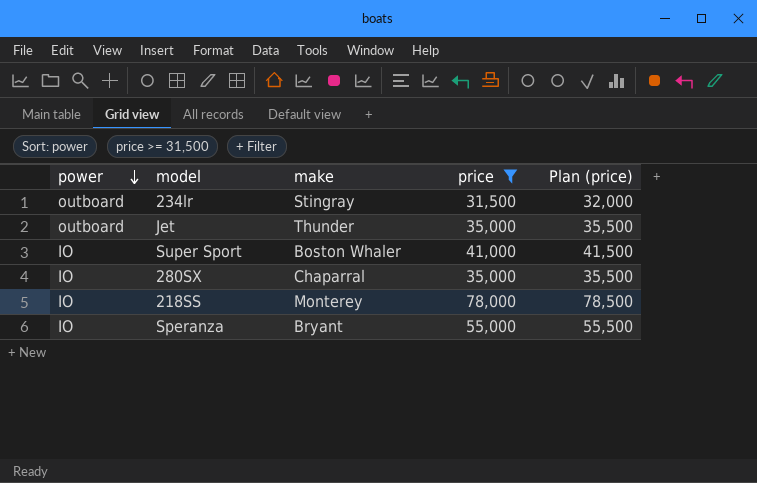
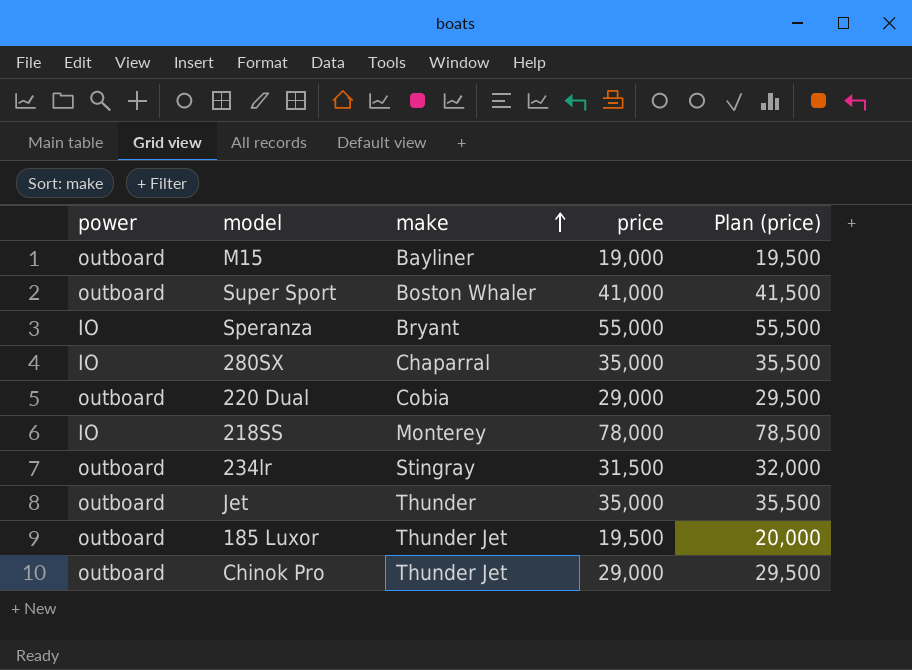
filter: price >= 31,500 -> none
row order: power descending -> make ascending
Super Sport | power: IO -> outboard

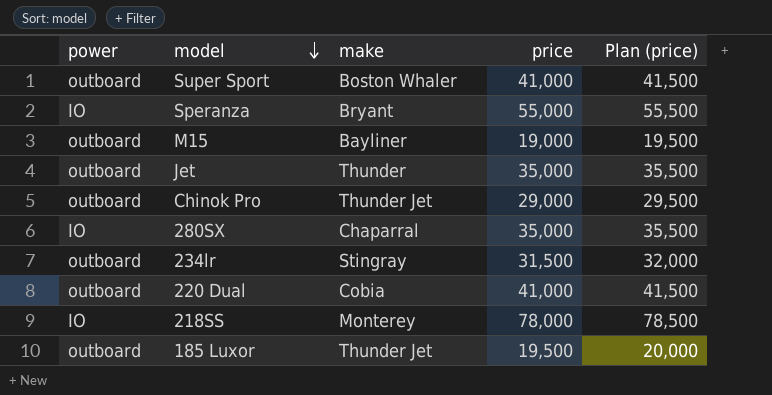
row order: make ascending -> model descending
220 Dual | price: 29,000 -> 41,000
220 Dual | Plan (price): 29,500 -> 41,500

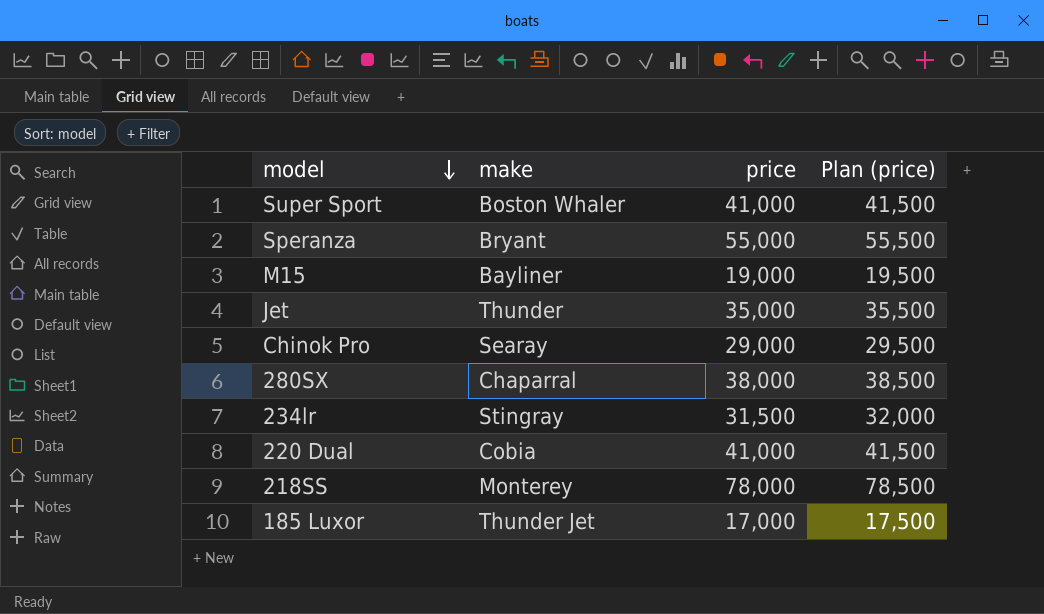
column power | position: 1 -> none
Chinok Pro | make: Thunder Jet -> Searay
280SX | price: 35,000 -> 38,000
280SX | Plan (price): 35,500 -> 38,500
185 Luxor | price: 19,500 -> 17,000
185 Luxor | Plan (price): 20,000 -> 17,500

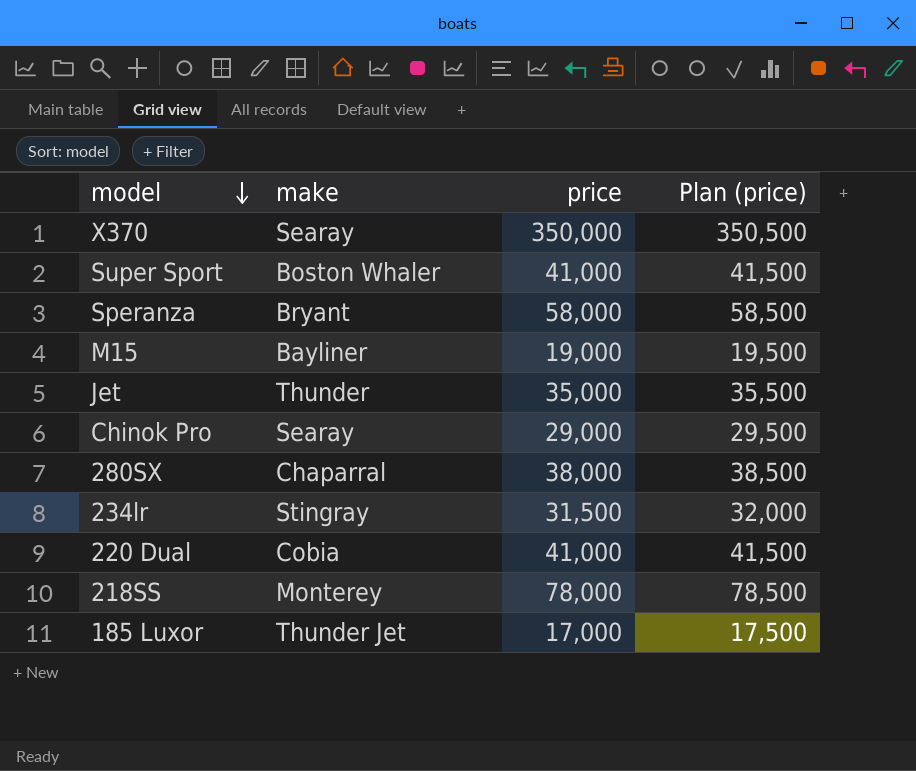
row X370: none -> Searay | 350,000 | 350,500
Speranza | price: 55,000 -> 58,000
Speranza | Plan (price): 55,500 -> 58,500

